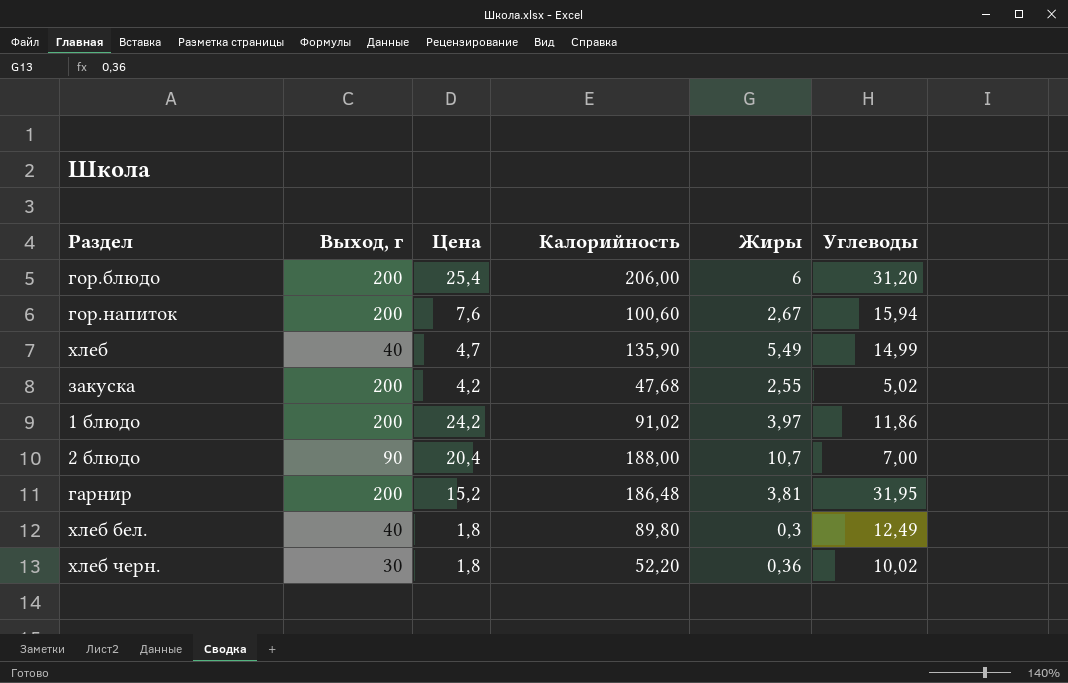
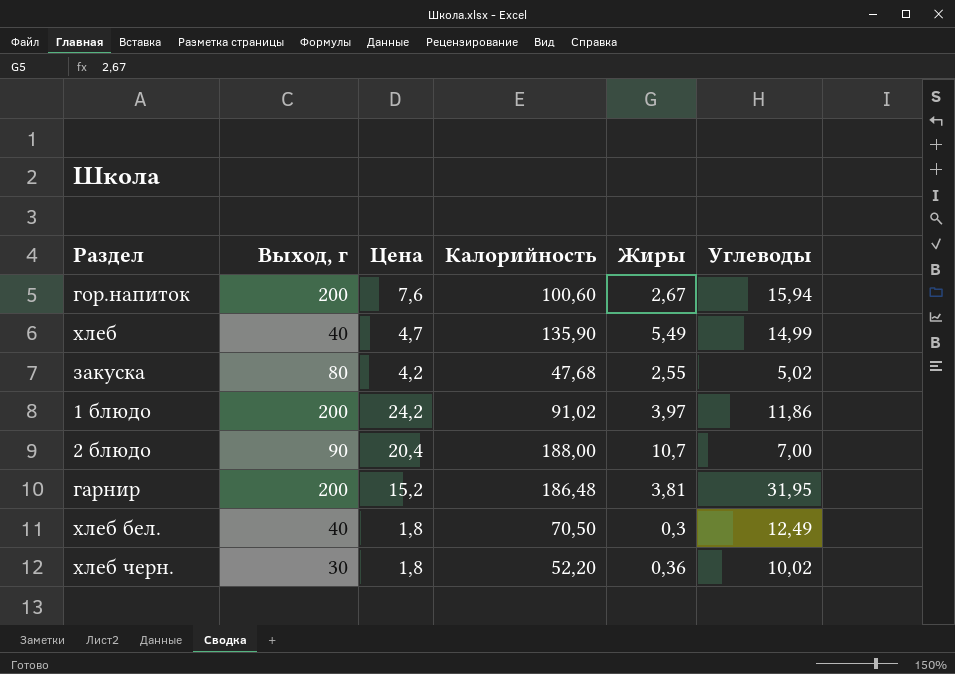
row гор.блюдо: 200 | 25,4 | 206,00 | 6 | 31,20 -> none
закуска | Выход, г: 200 -> 80
хлеб бел. | Калорийность: 89,80 -> 70,50

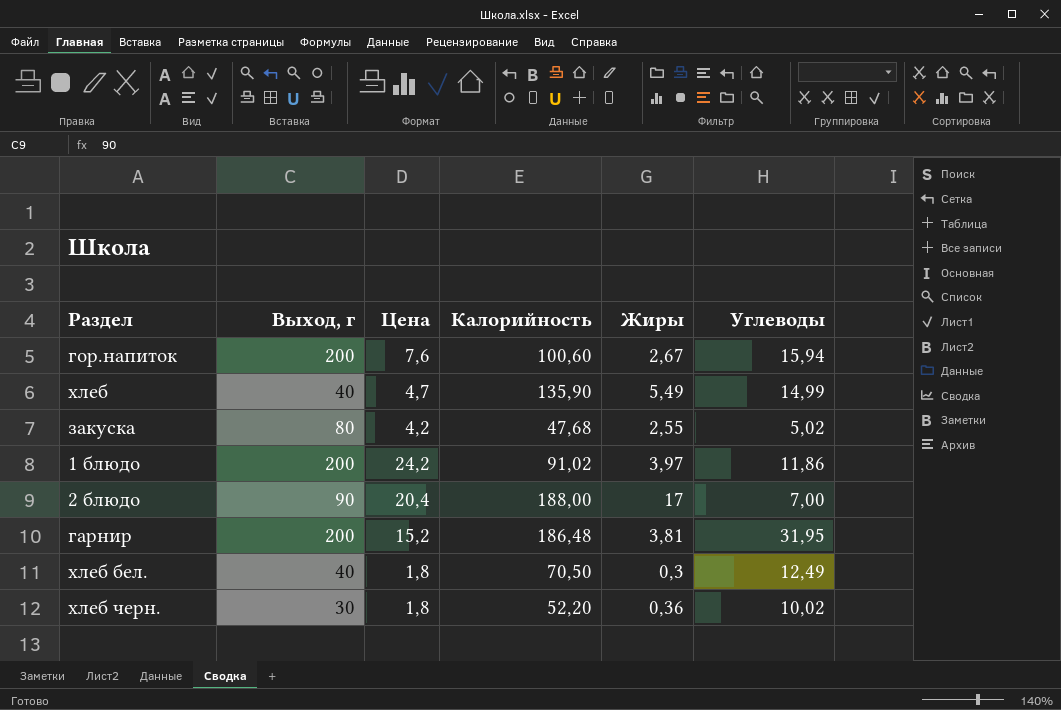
2 блюдо | Жиры: 10,7 -> 17

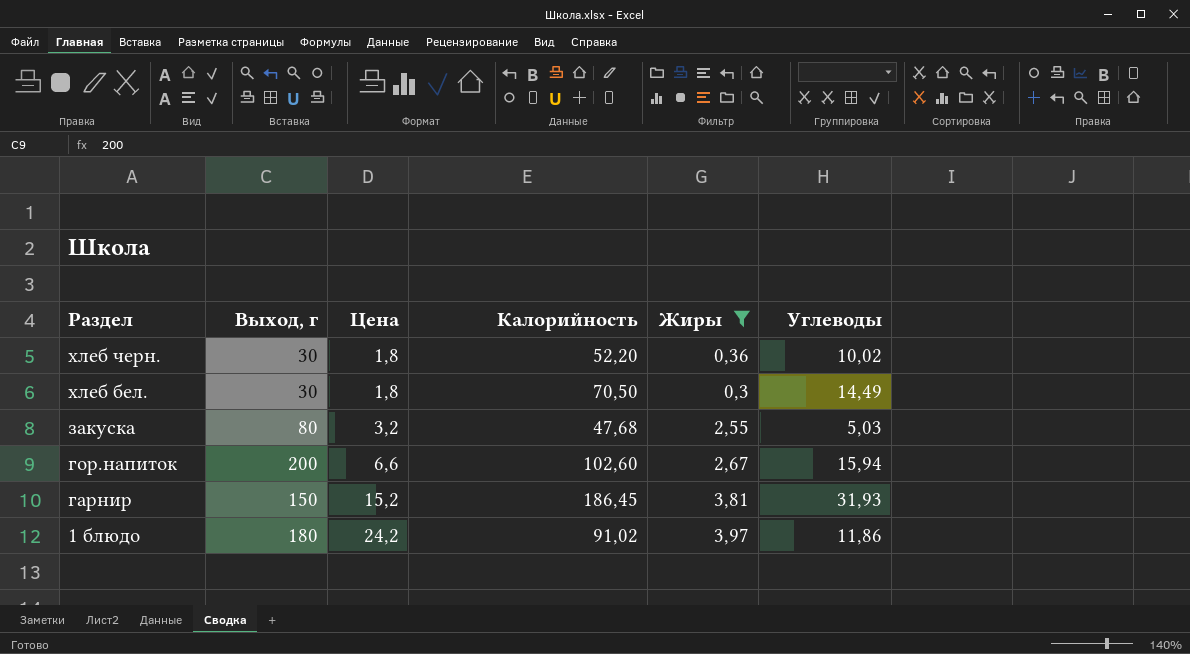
filter: none -> Жиры <= 3,97
row order: none -> Раздел descending
хлеб бел. | Выход, г: 40 -> 30
хлеб бел. | Углеводы: 12,49 -> 14,49
закуска | Цена: 4,2 -> 3,2
закуска | Углеводы: 5,02 -> 5,03
гор.напиток | Цена: 7,6 -> 6,6
гор.напиток | Калорийность: 100,60 -> 102,60
гарнир | Выход, г: 200 -> 150
гарнир | Калорийность: 186,48 -> 186,45
гарнир | Углеводы: 31,95 -> 31,93
1 блюдо | Выход, г: 200 -> 180

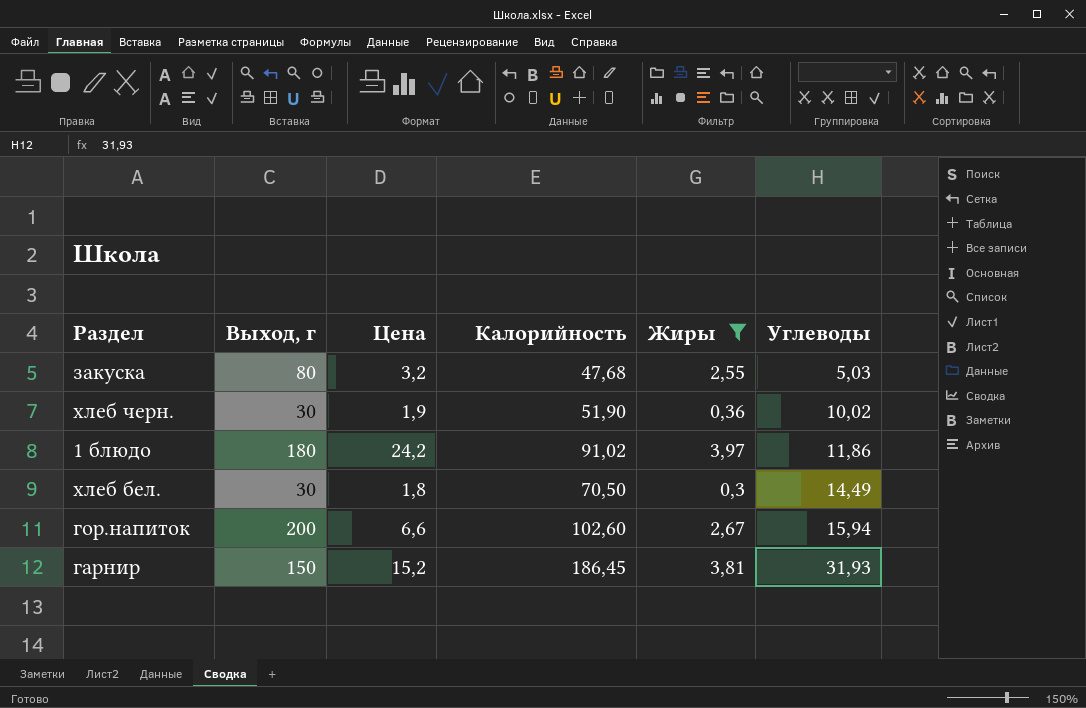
row order: Раздел descending -> Углеводы ascending
хлеб черн. | Цена: 1,8 -> 1,9
хлеб черн. | Калорийность: 52,20 -> 51,90

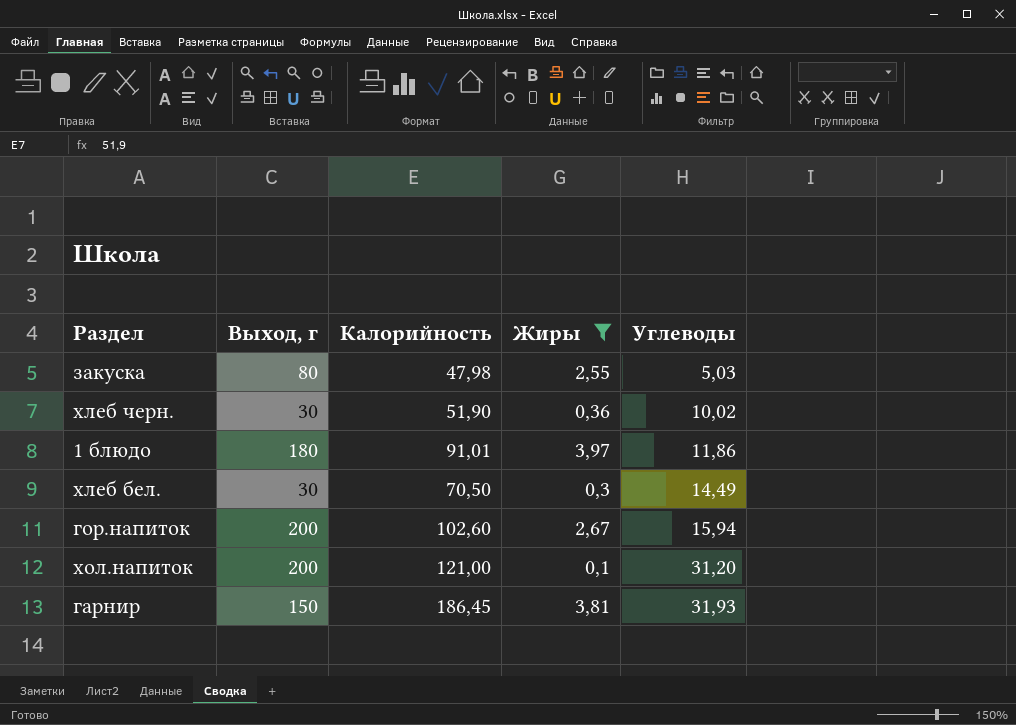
column Цена | position: 3 -> none
закуска | Калорийность: 47,68 -> 47,98
1 блюдо | Калорийность: 91,02 -> 91,01
row хол.напиток: none -> 200 | 121,00 | 0,1 | 31,20

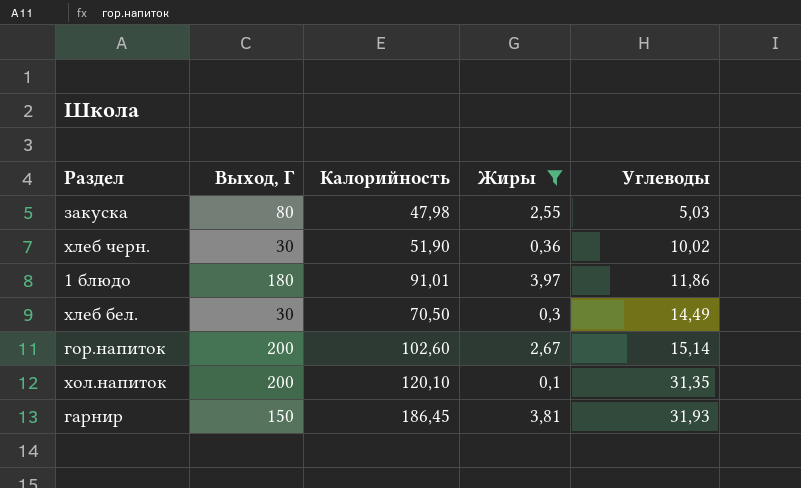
column name: Выход, г -> Выход, Г
гор.напиток | Углеводы: 15,94 -> 15,14
хол.напиток | Калорийность: 121,00 -> 120,10
хол.напиток | Углеводы: 31,20 -> 31,35

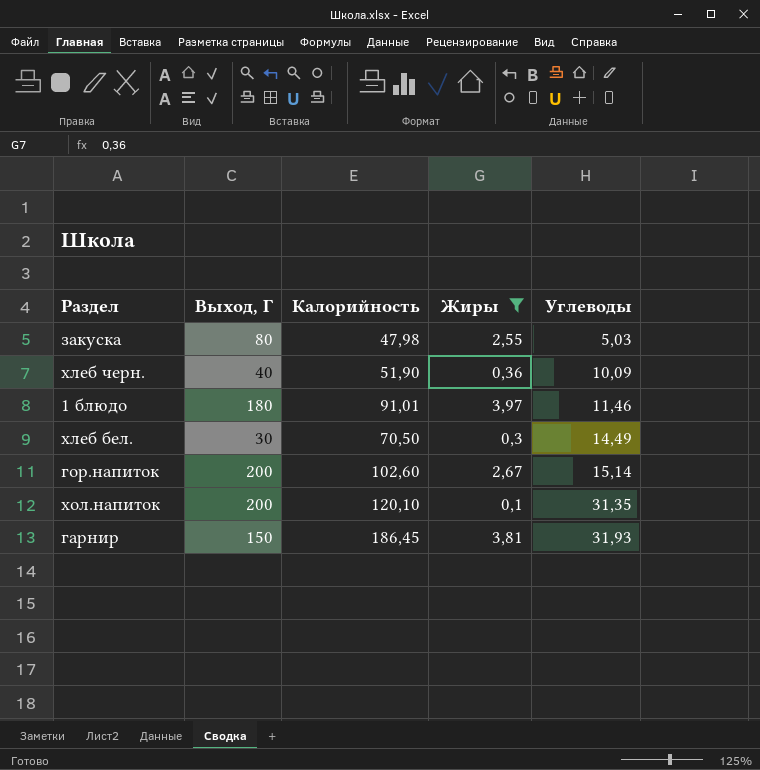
хлеб черн. | Выход, Г: 30 -> 40
хлеб черн. | Углеводы: 10,02 -> 10,09
1 блюдо | Углеводы: 11,86 -> 11,46

